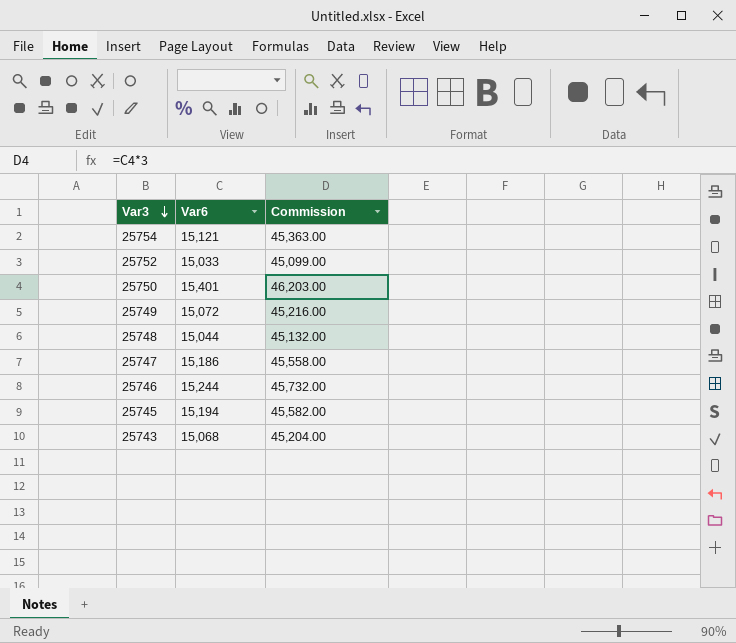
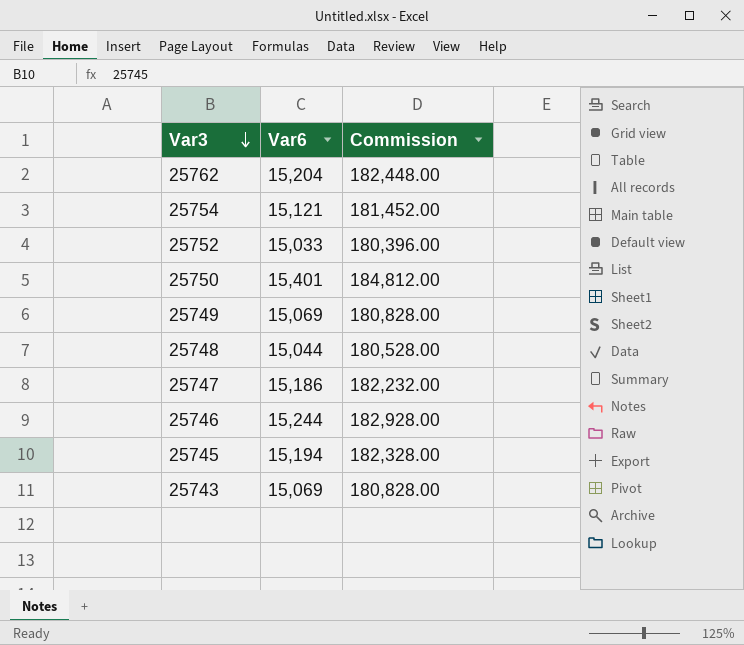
column Commission | formula: [Var6] * 3 -> [Var6] * 12
row 25762: none -> 15,204 | 182,448.00
25749 | Var6: 15,072 -> 15,069
25743 | Var6: 15,068 -> 15,069

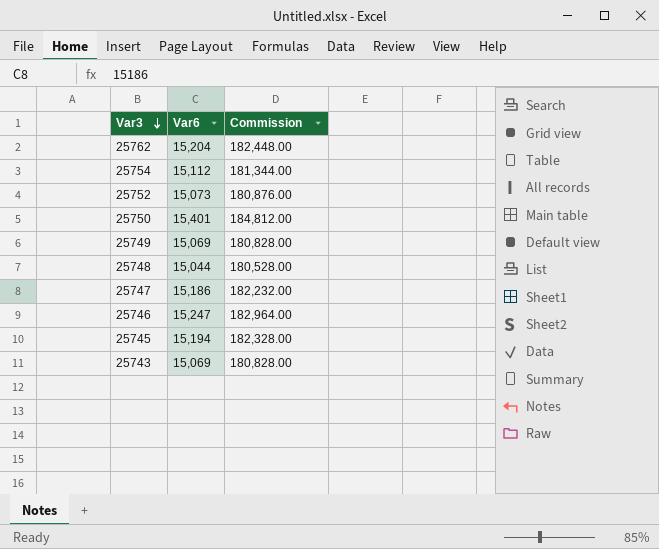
25754 | Var6: 15,121 -> 15,112
25754 | Commission: 181,452.00 -> 181,344.00
25752 | Var6: 15,033 -> 15,073
25752 | Commission: 180,396.00 -> 180,876.00
25746 | Var6: 15,244 -> 15,247
25746 | Commission: 182,928.00 -> 182,964.00

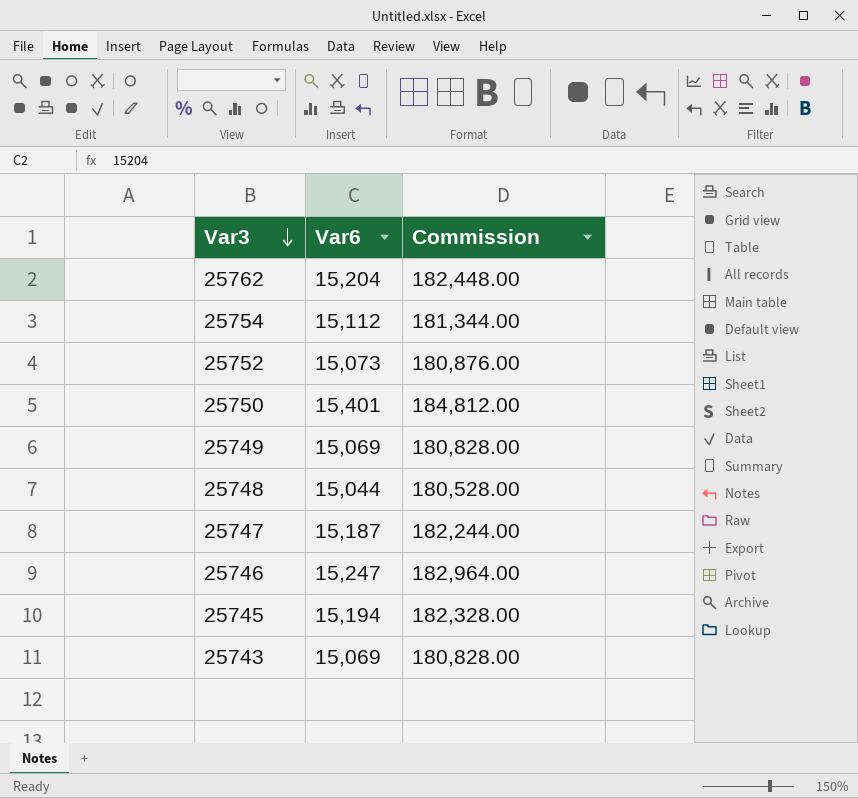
25747 | Var6: 15,186 -> 15,187
25747 | Commission: 182,232.00 -> 182,244.00

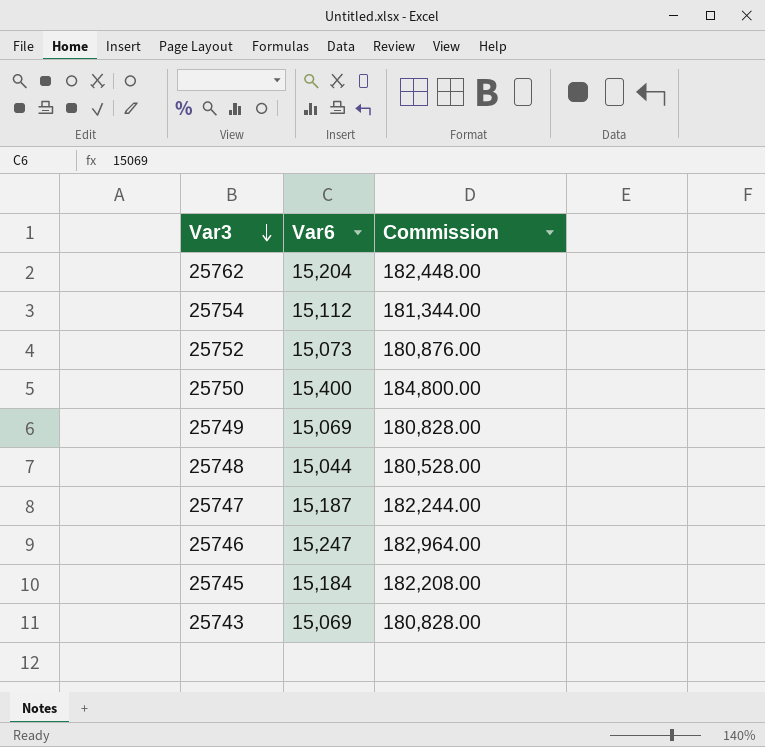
25750 | Var6: 15,401 -> 15,400
25750 | Commission: 184,812.00 -> 184,800.00
25745 | Var6: 15,194 -> 15,184
25745 | Commission: 182,328.00 -> 182,208.00

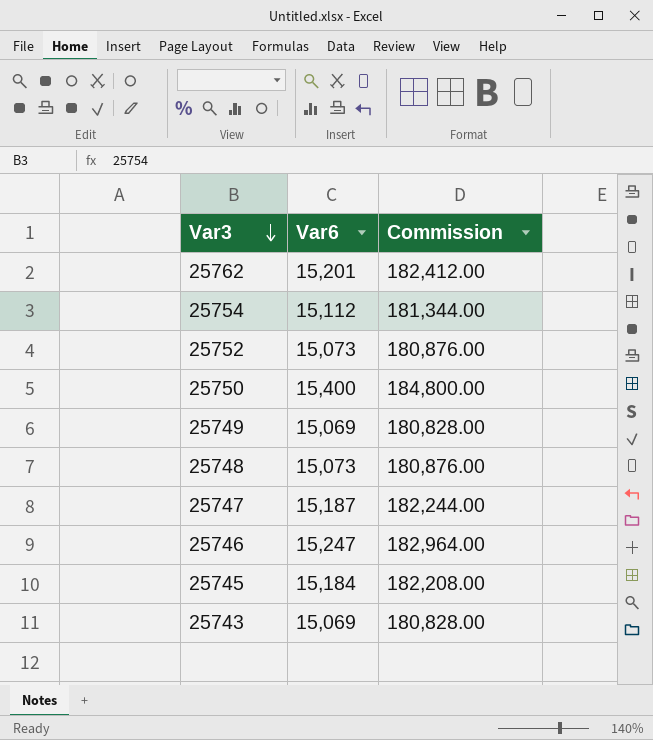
25762 | Var6: 15,204 -> 15,201
25762 | Commission: 182,448.00 -> 182,412.00
25748 | Var6: 15,044 -> 15,073
25748 | Commission: 180,528.00 -> 180,876.00

